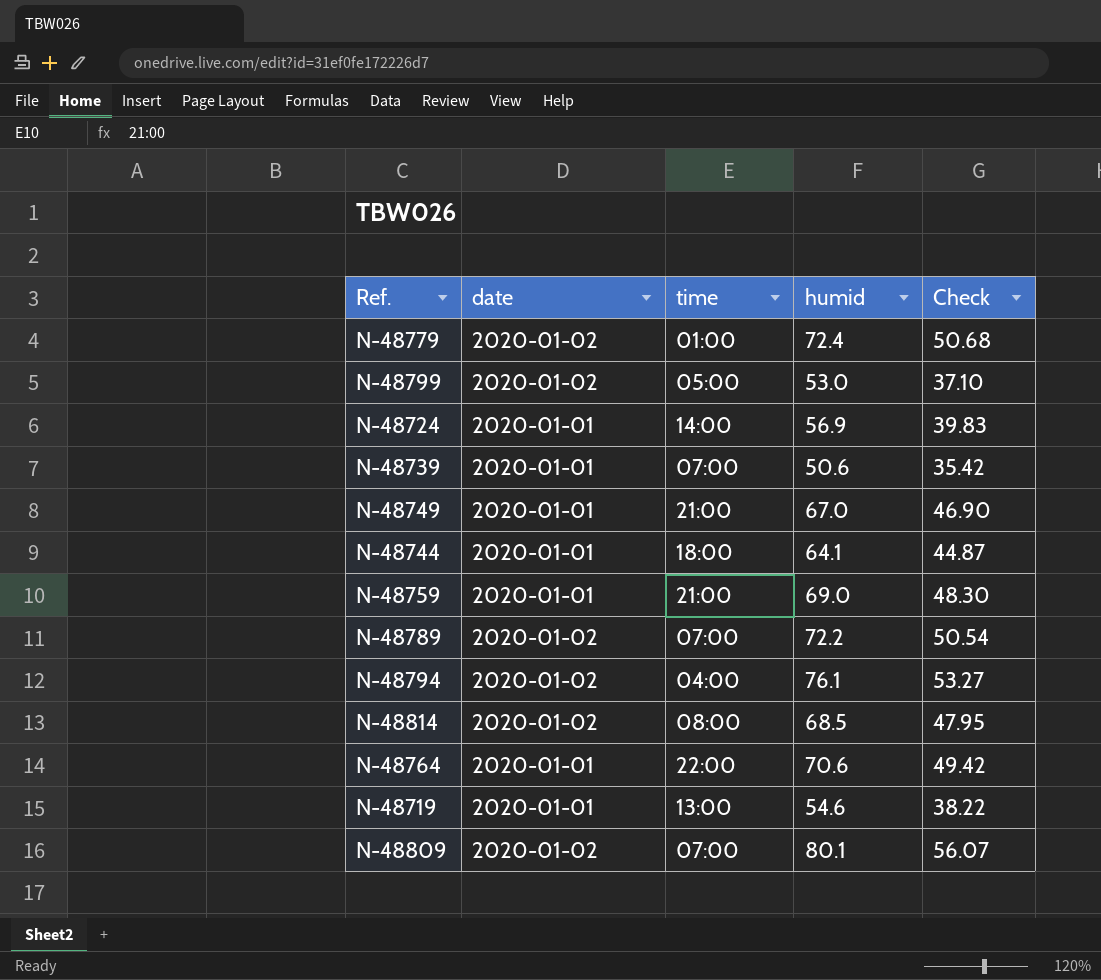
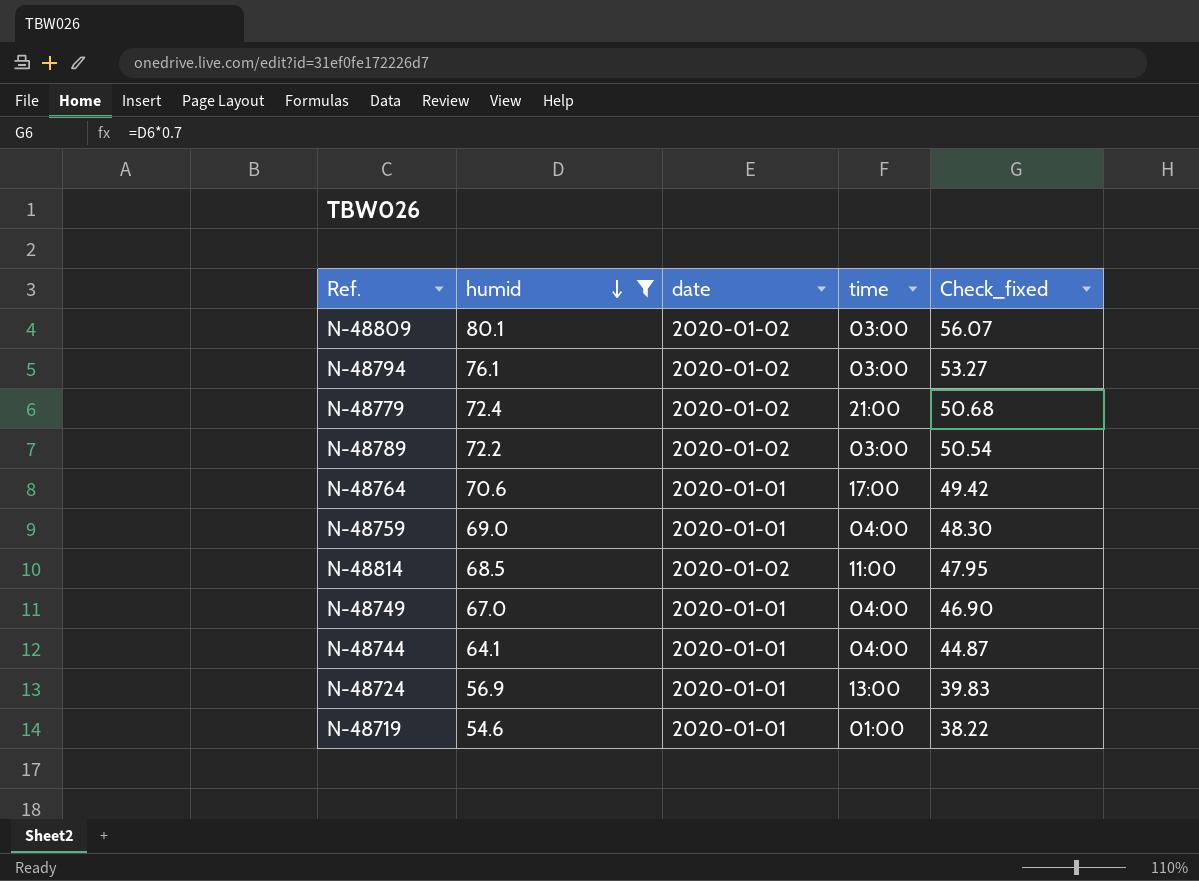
filter: none -> humid >= 54.6
row order: none -> humid descending
column humid | position: 4 -> 2
column name: Check -> Check_fixed
N-48809 | time: 07:00 -> 03:00
N-48794 | time: 04:00 -> 03:00
N-48779 | time: 01:00 -> 21:00
N-48789 | time: 07:00 -> 03:00
N-48764 | time: 22:00 -> 17:00
N-48759 | time: 21:00 -> 04:00
N-48814 | time: 08:00 -> 11:00
N-48749 | time: 21:00 -> 04:00
N-48744 | time: 18:00 -> 04:00
N-48724 | time: 14:00 -> 13:00
N-48719 | time: 13:00 -> 01:00

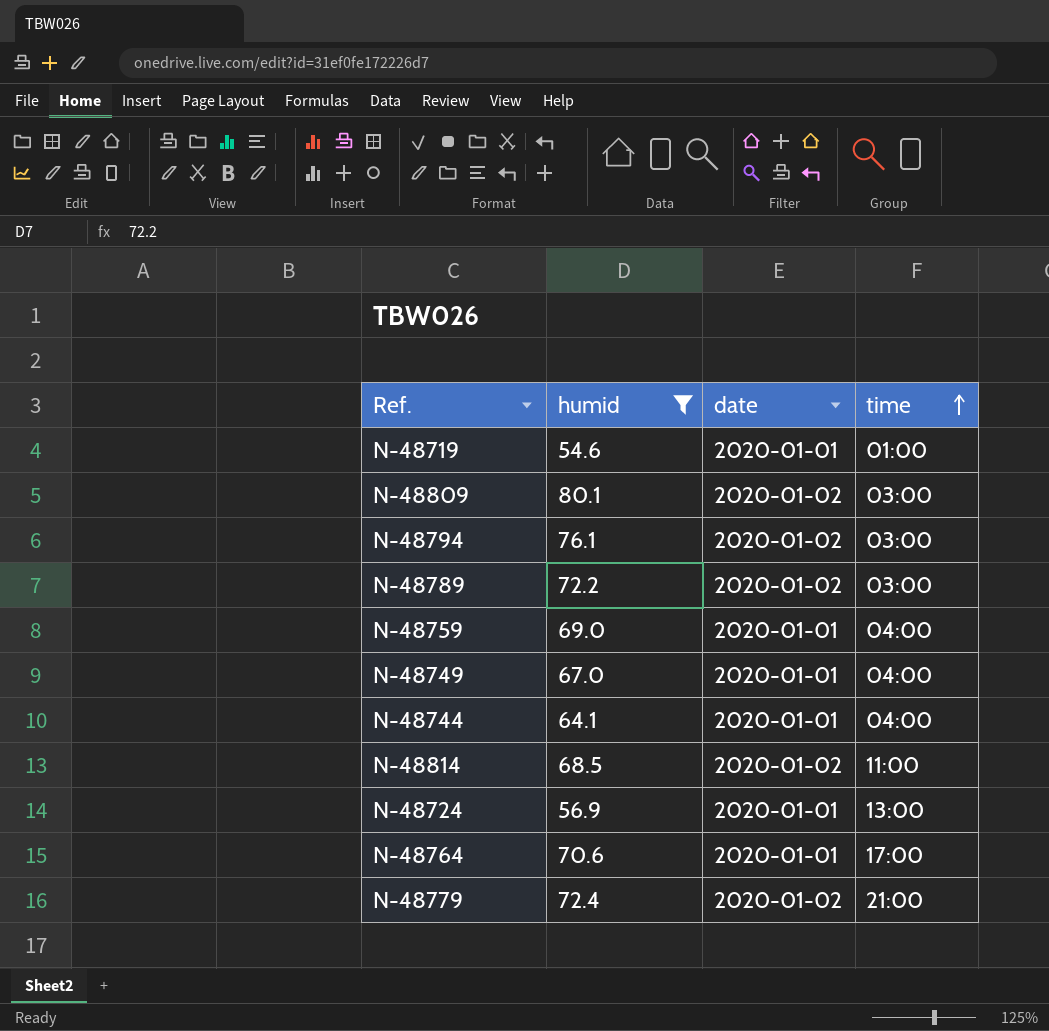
row order: humid descending -> time ascending
column Check_fixed | formula: [humid] * 0.7 -> none

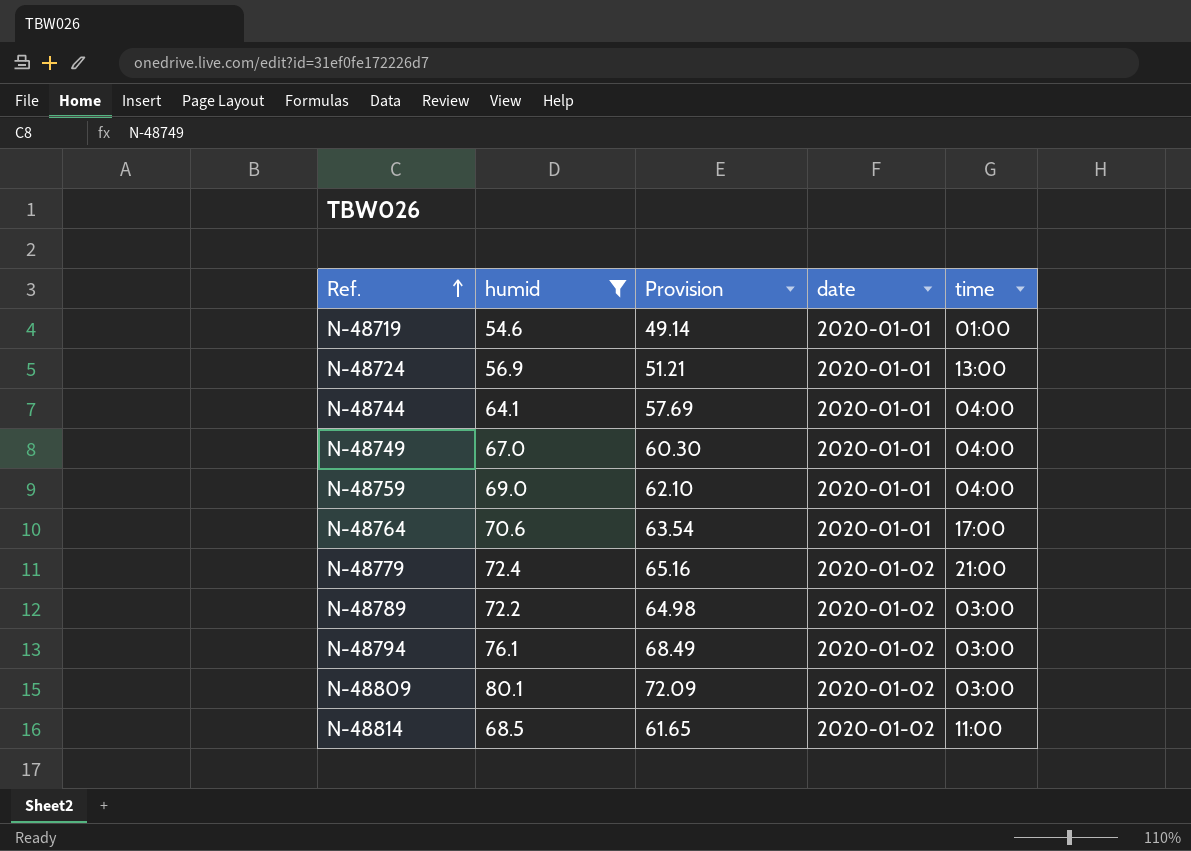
row order: time ascending -> Ref. ascending
column Provision | formula: none -> [humid] * 0.9

